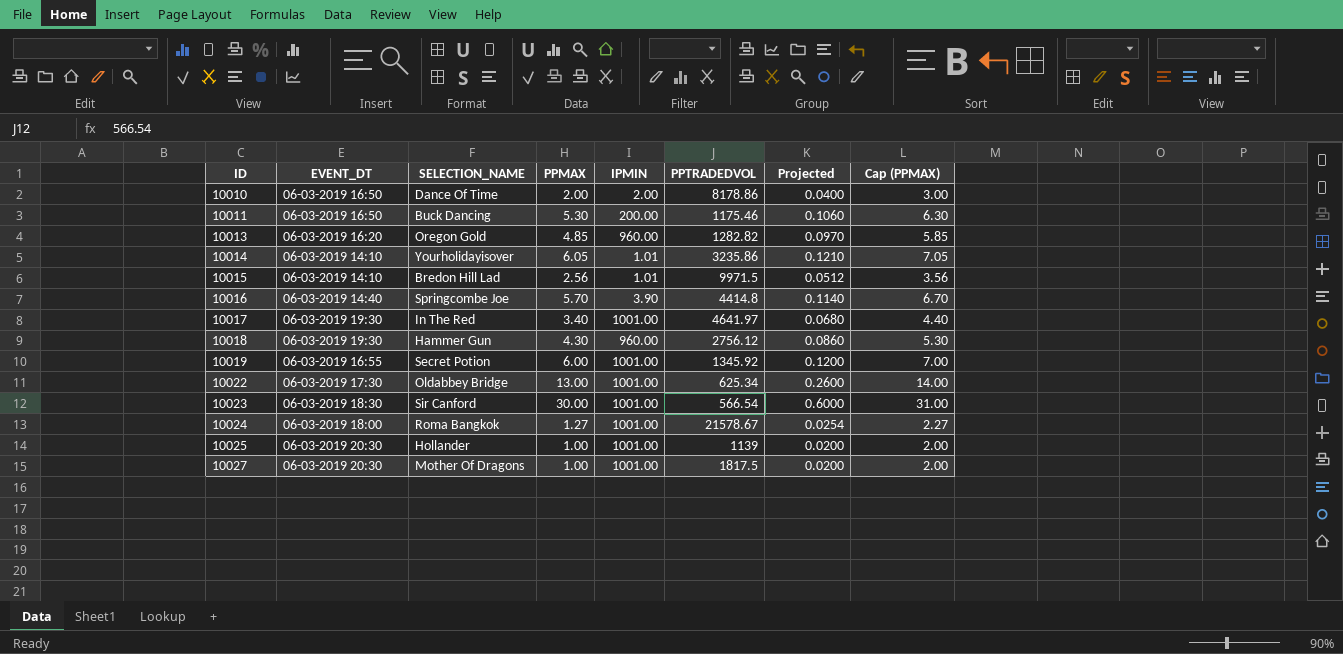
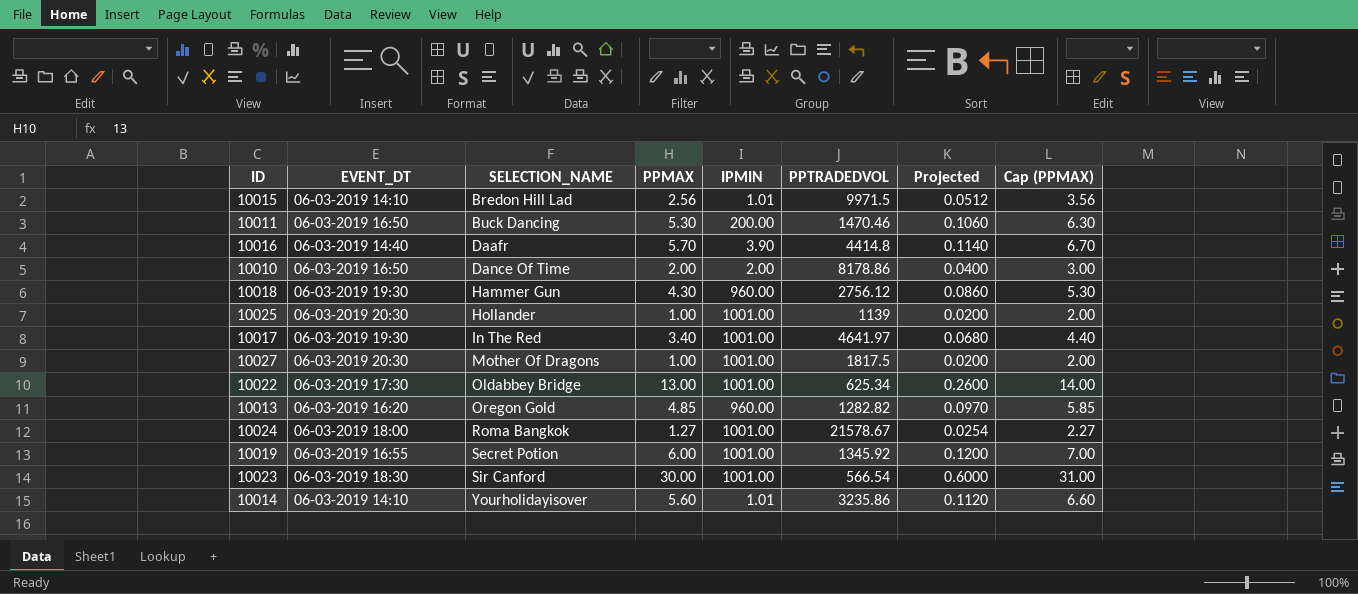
row order: ID ascending -> SELECTION_NAME ascending
10011 | PPTRADEDVOL: 1175.46 -> 1470.46
10016 | SELECTION_NAME: Springcombe Joe -> Daafr
10014 | PPMAX: 6.05 -> 5.60
10014 | Projected: 0.1210 -> 0.1120
10014 | Cap (PPMAX): 7.05 -> 6.60

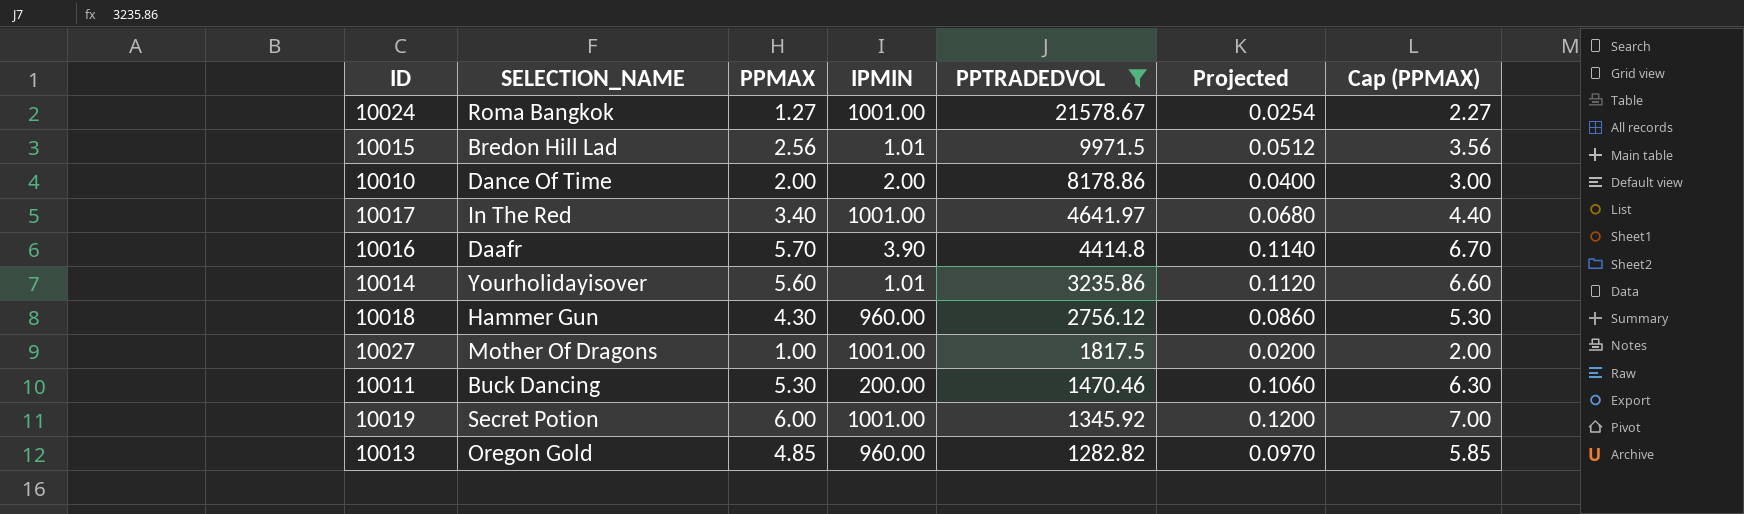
filter: none -> PPTRADEDVOL >= 1282.82
row order: SELECTION_NAME ascending -> PPTRADEDVOL descending
column EVENT_DT | position: 2 -> none

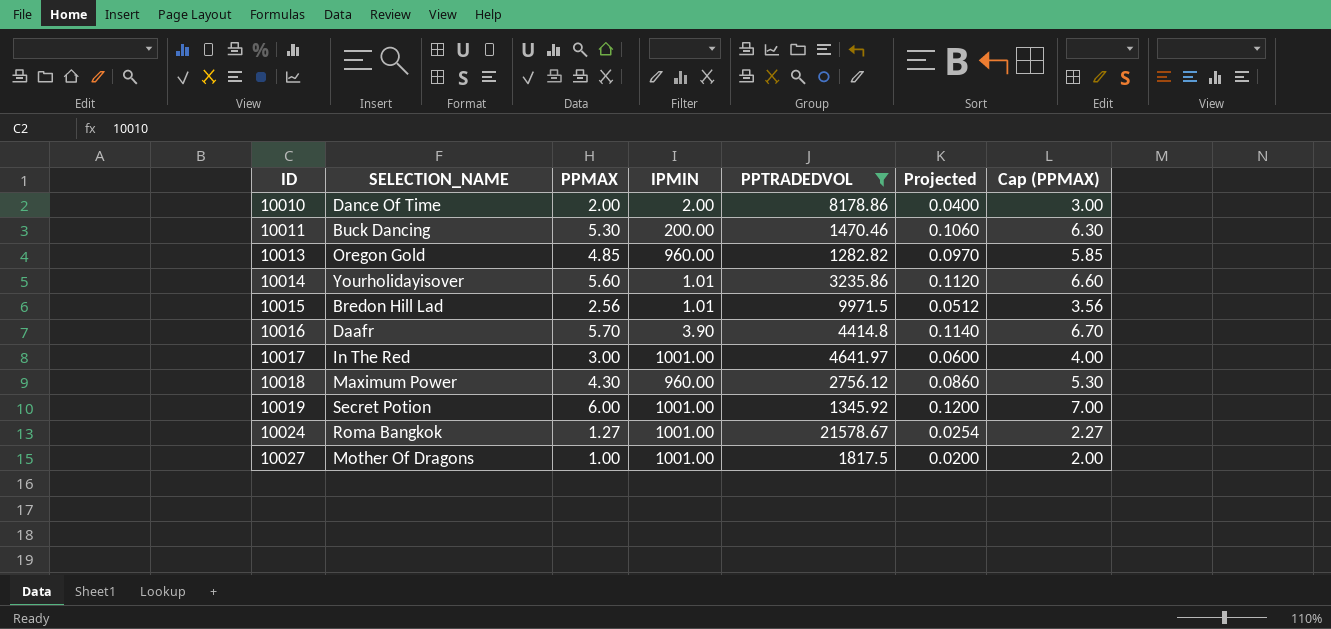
row order: PPTRADEDVOL descending -> ID ascending
10017 | PPMAX: 3.40 -> 3.00
10017 | Projected: 0.0680 -> 0.0600
10017 | Cap (PPMAX): 4.40 -> 4.00
10018 | SELECTION_NAME: Hammer Gun -> Maximum Power

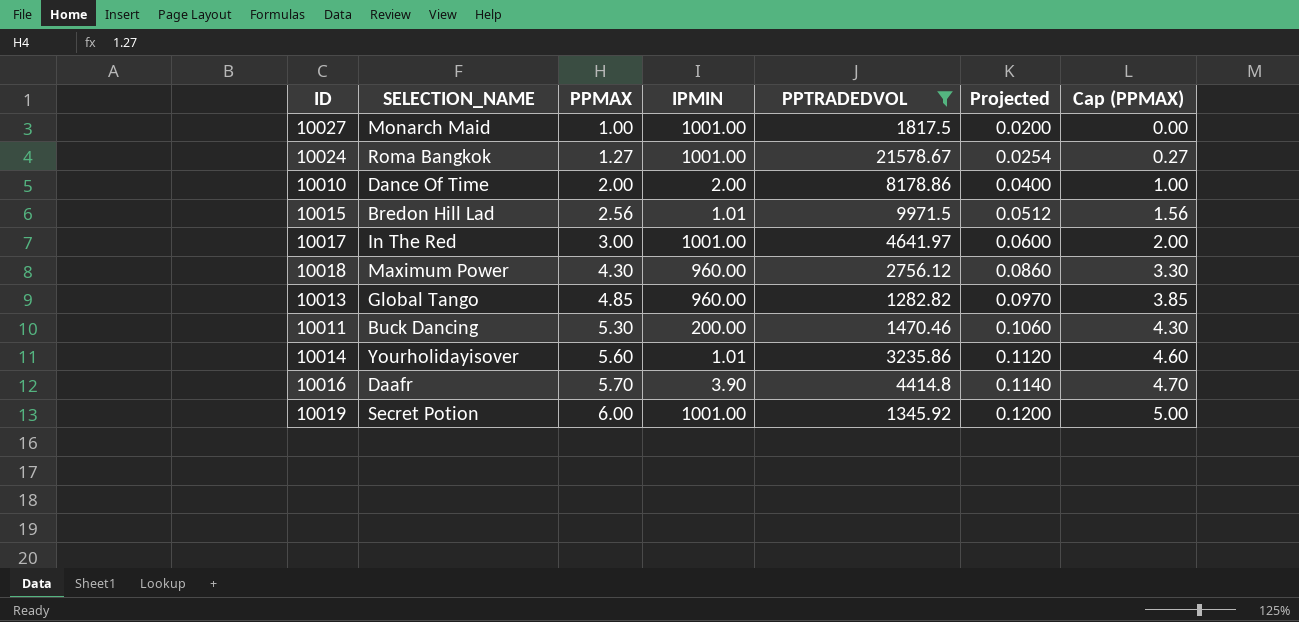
row order: ID ascending -> PPMAX ascending
column Cap (PPMAX) | formula: [PPMAX] + 1 -> [PPMAX] - 1
10027 | SELECTION_NAME: Mother Of Dragons -> Monarch Maid
10013 | SELECTION_NAME: Oregon Gold -> Global Tango

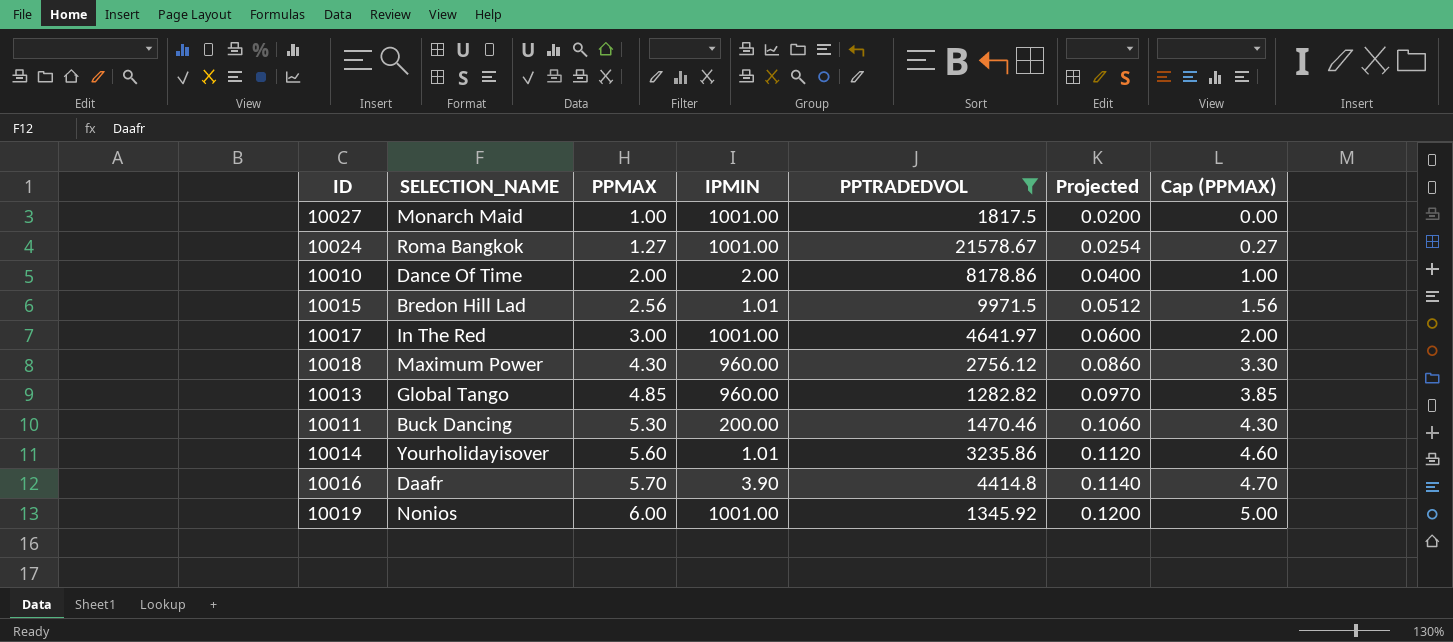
10019 | SELECTION_NAME: Secret Potion -> Nonios

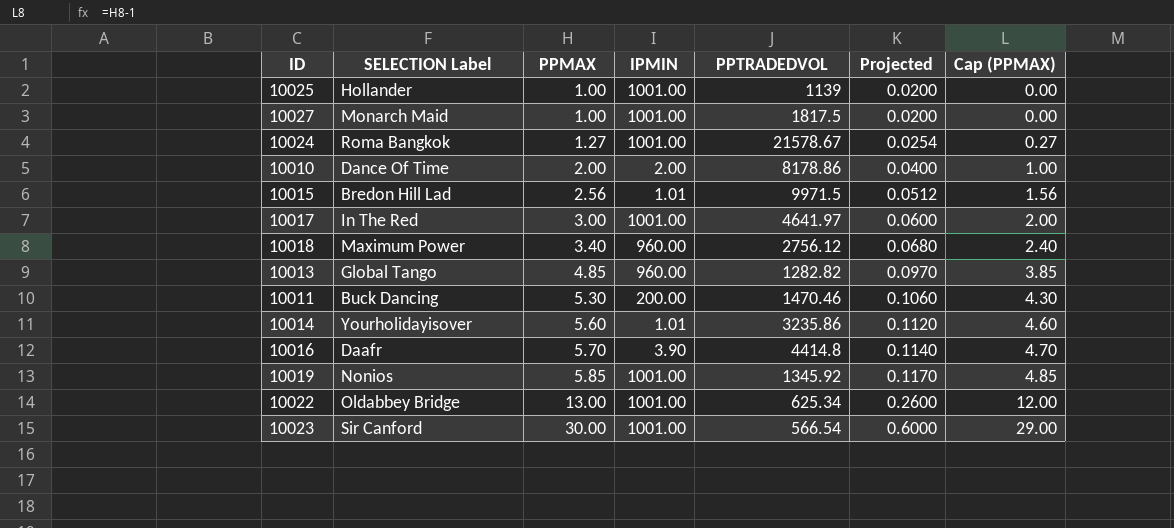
filter: PPTRADEDVOL >= 1282.82 -> none
column name: SELECTION_NAME -> SELECTION Label
10018 | PPMAX: 4.30 -> 3.40
10018 | Projected: 0.0860 -> 0.0680
10018 | Cap (PPMAX): 3.30 -> 2.40
10019 | PPMAX: 6.00 -> 5.85
10019 | Projected: 0.1200 -> 0.1170
10019 | Cap (PPMAX): 5.00 -> 4.85

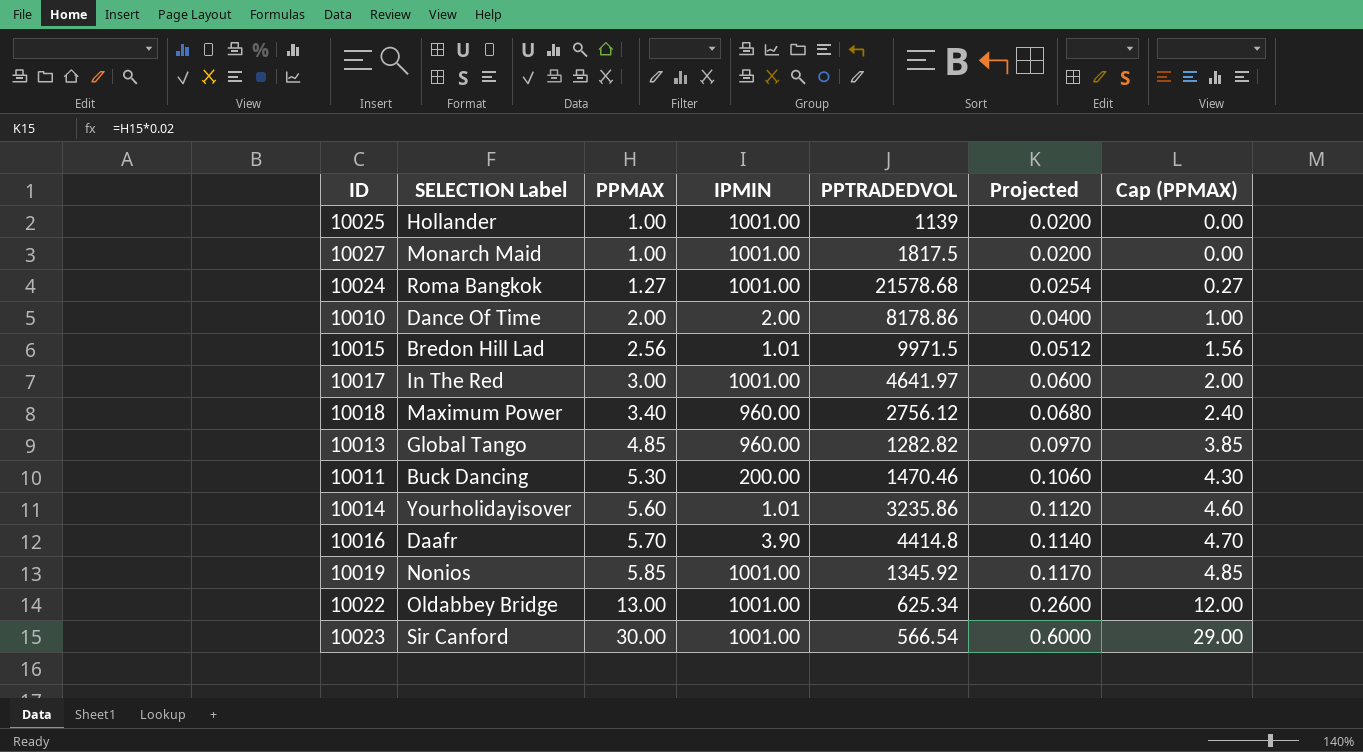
10024 | PPTRADEDVOL: 21578.67 -> 21578.68

